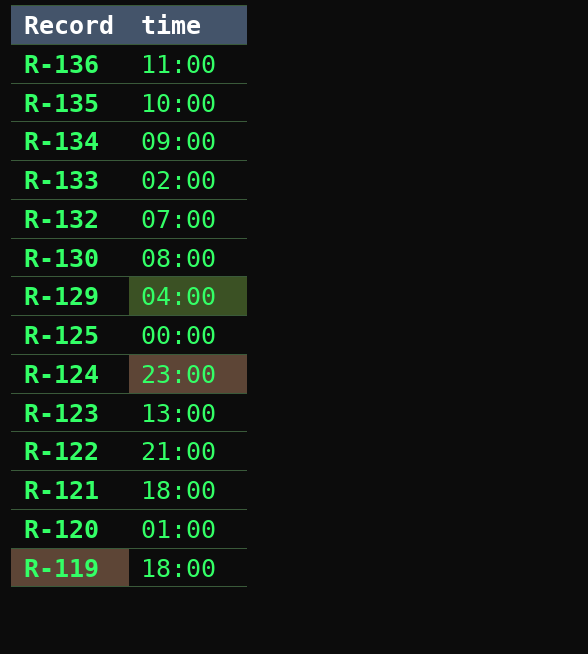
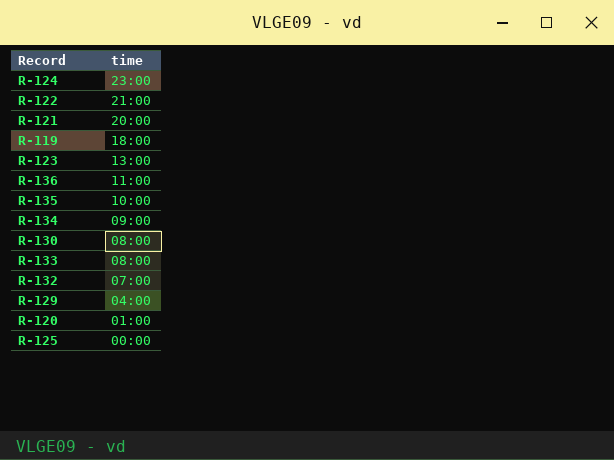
row order: Record descending -> time descending
R-121 | time: 18:00 -> 20:00
R-133 | time: 02:00 -> 08:00

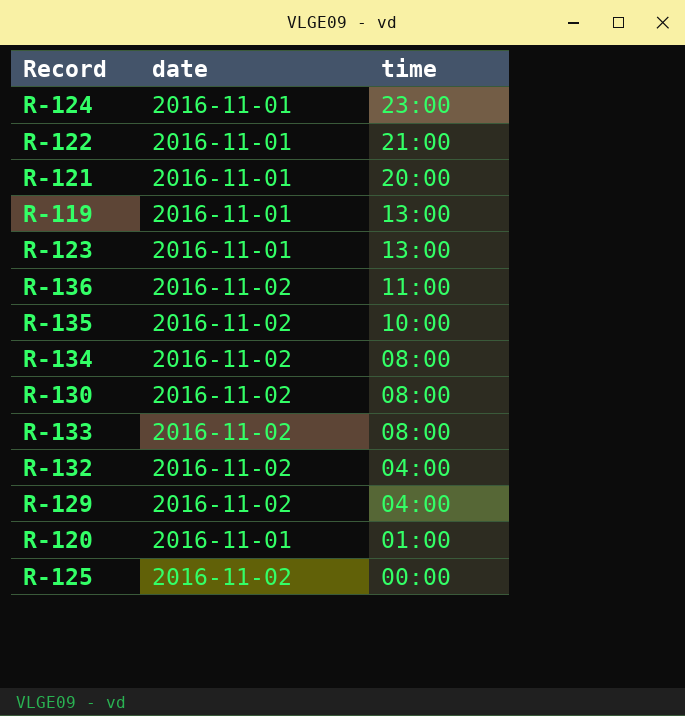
column date | position: none -> 2
R-119 | time: 18:00 -> 13:00
R-134 | time: 09:00 -> 08:00
R-132 | time: 07:00 -> 04:00

